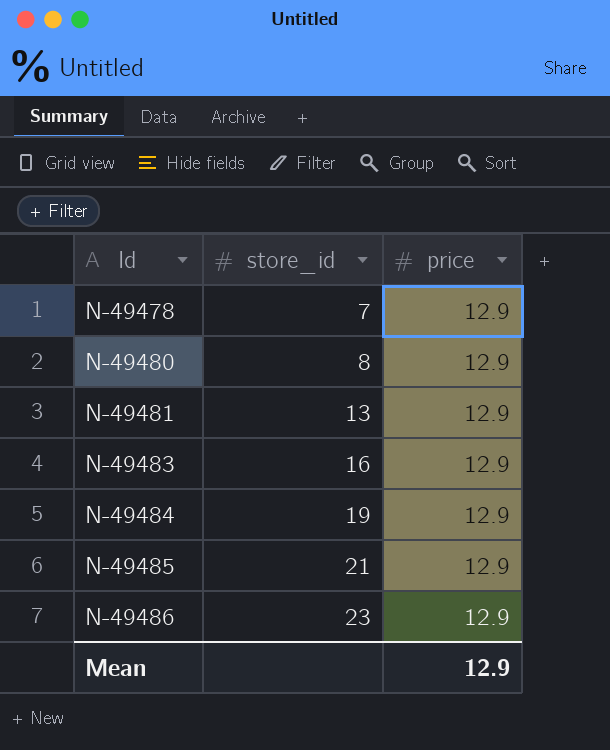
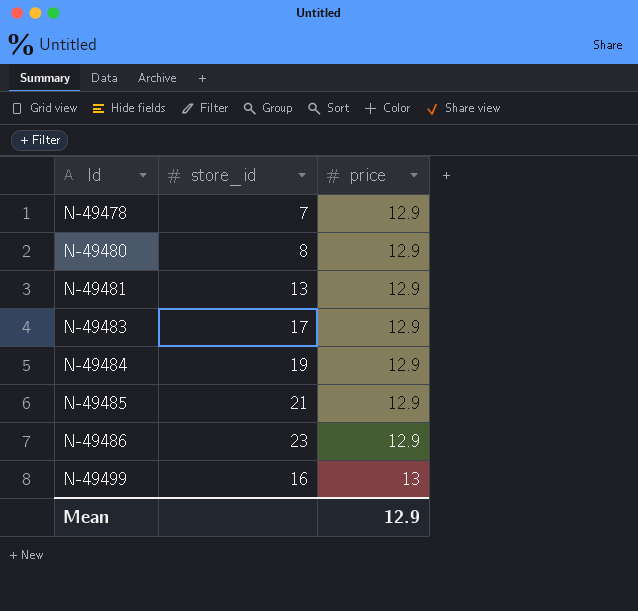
N-49483 | store_id: 16 -> 17
row N-49499: none -> 16 | 13

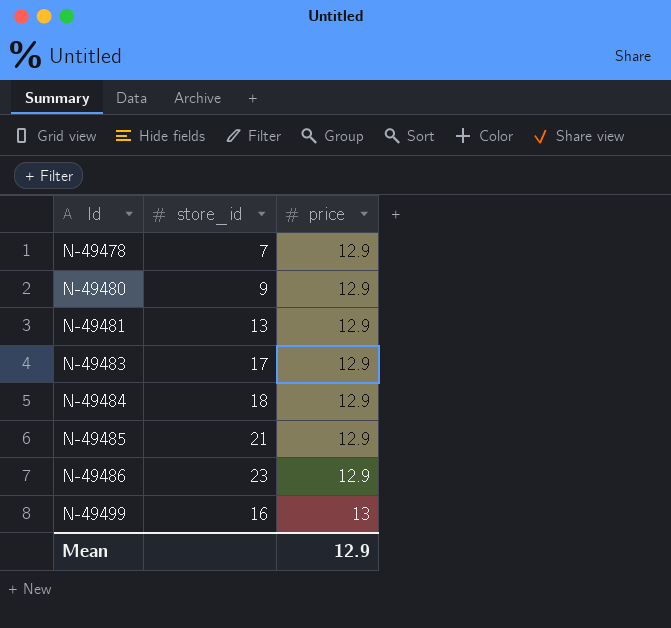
N-49480 | store_id: 8 -> 9
N-49484 | store_id: 19 -> 18

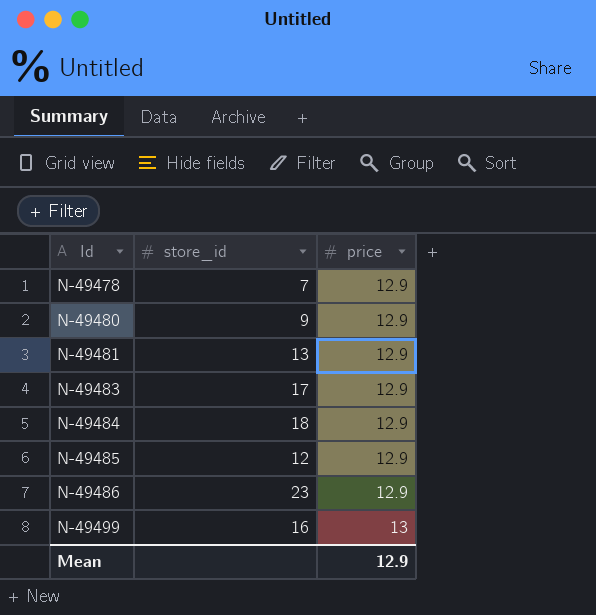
N-49485 | store_id: 21 -> 12

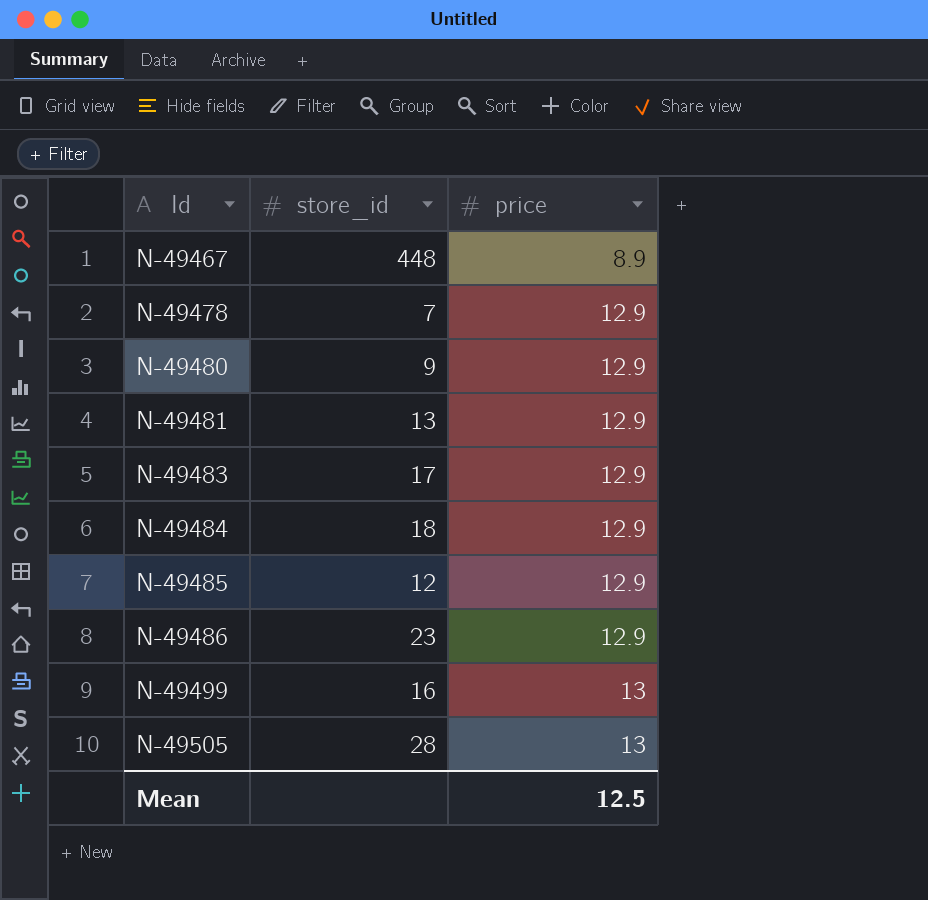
row N-49467: none -> 448 | 8.9
row N-49505: none -> 28 | 13
Mean | price: 12.9 -> 12.5

